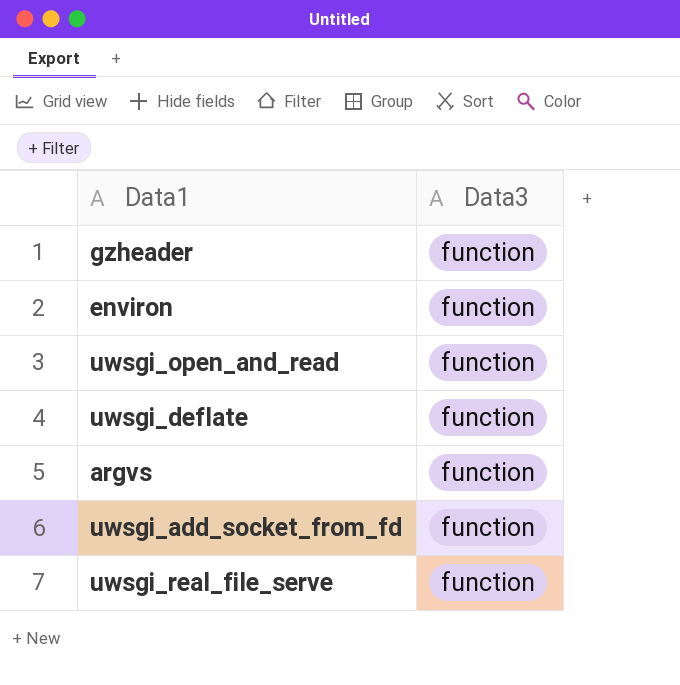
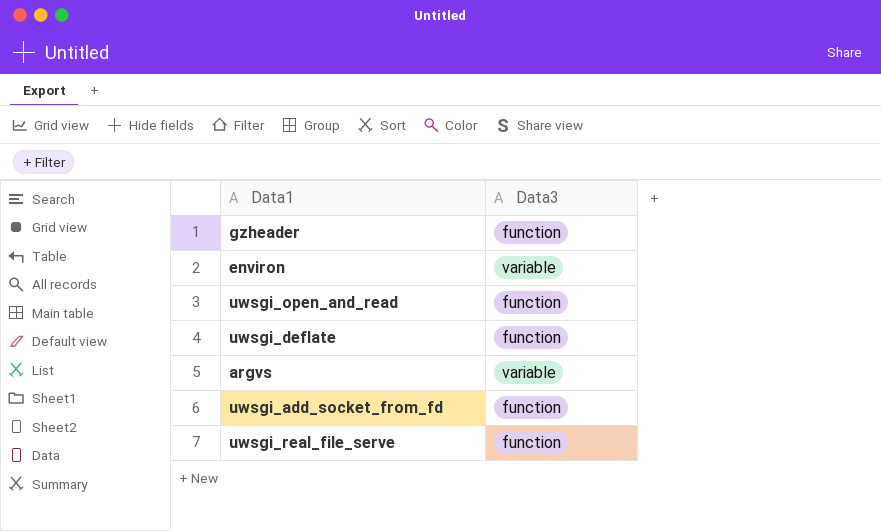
environ | Data3: function -> variable
argvs | Data3: function -> variable

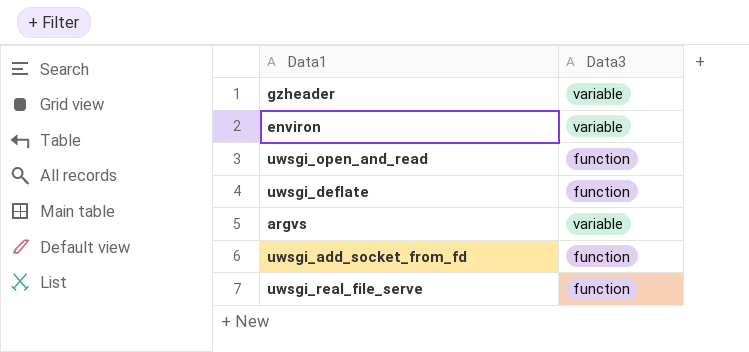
gzheader | Data3: function -> variable

